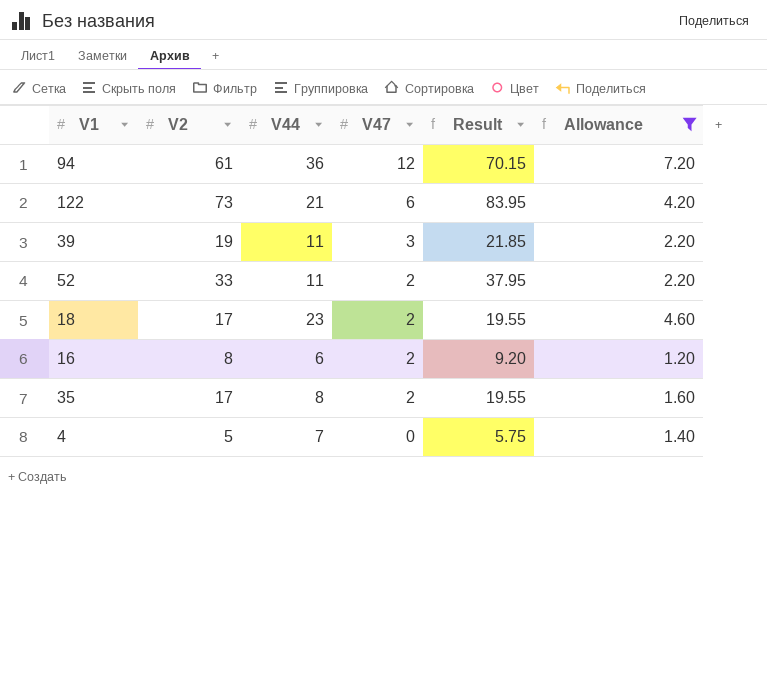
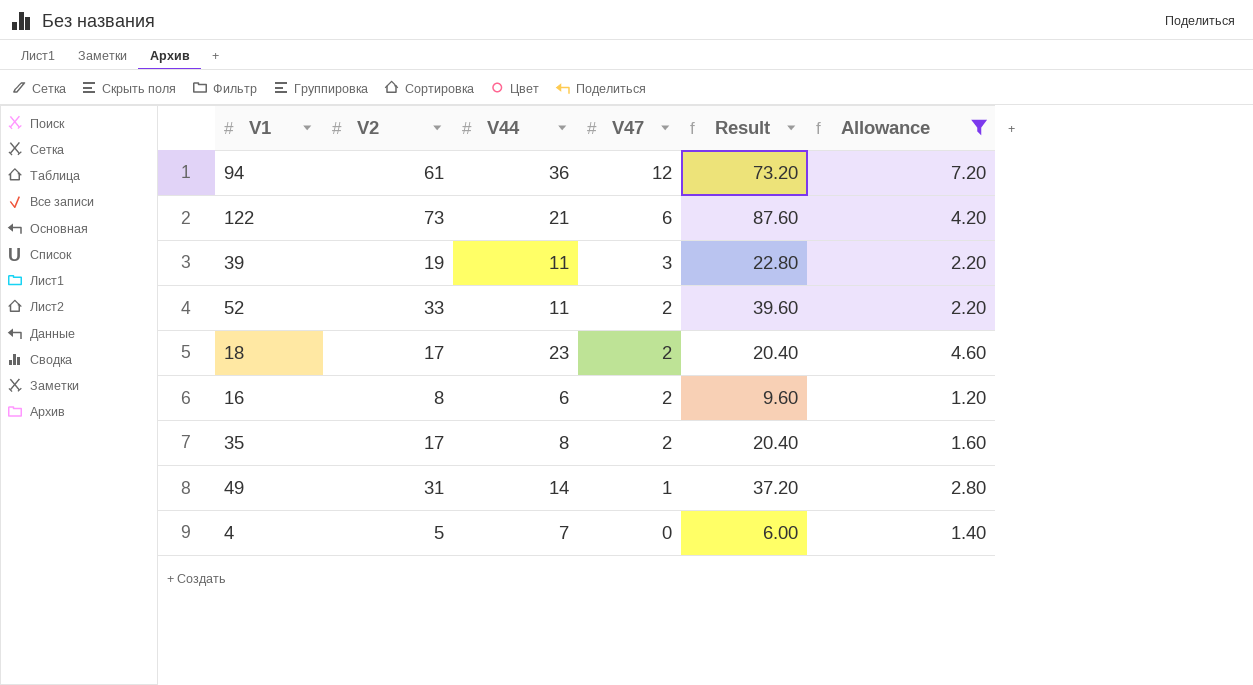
column Result | formula: [V2] * 1.15 -> [V2] * 1.2
row 49: none -> 31 | 14 | 1 | 37.20 | 2.80

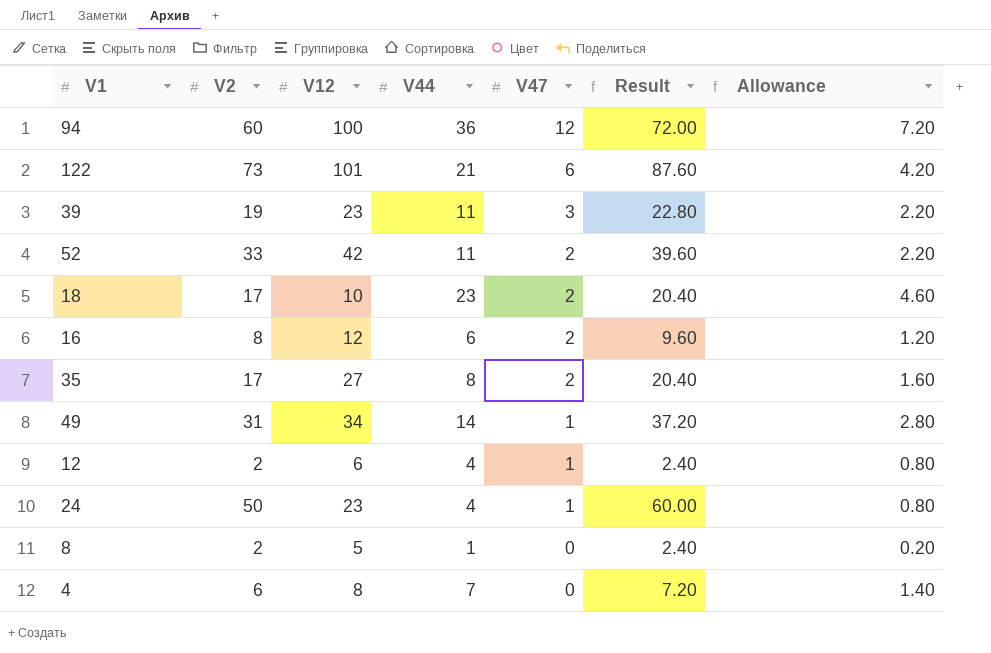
filter: Allowance >= 1.20 -> none
column V12 | position: none -> 3
94 | V2: 61 -> 60
94 | Result: 73.20 -> 72.00
4 | V2: 5 -> 6
4 | Result: 6.00 -> 7.20

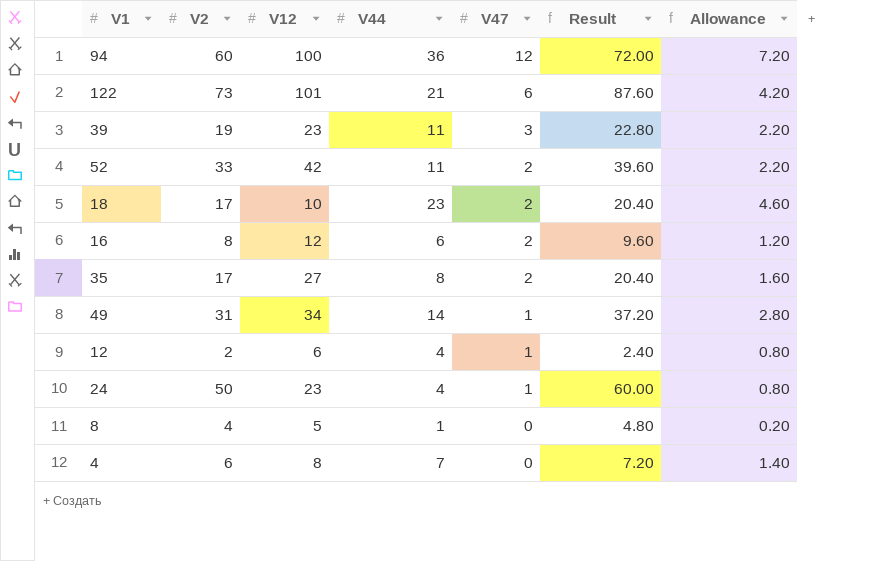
8 | V2: 2 -> 4
8 | Result: 2.40 -> 4.80

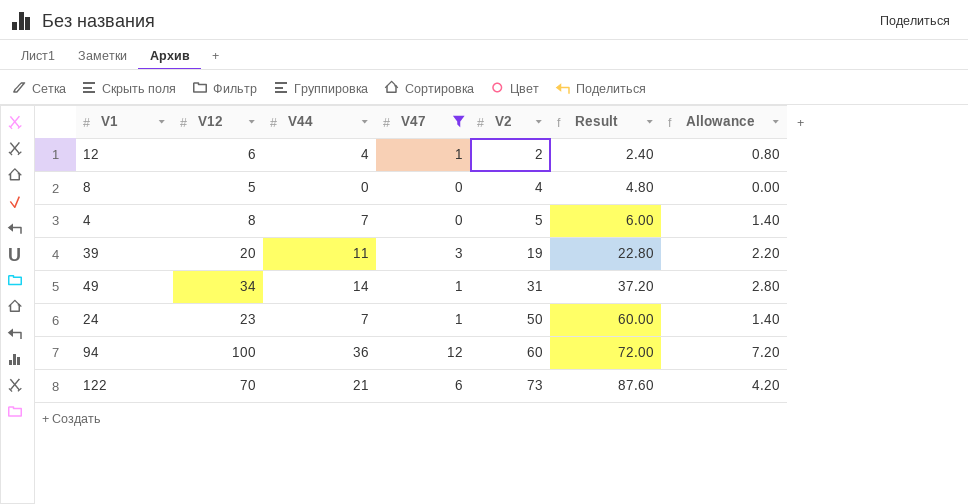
filter: none -> V47 != 2
row order: V47 descending -> V2 ascending
column V2 | position: 2 -> 5
8 | V44: 1 -> 0
8 | Allowance: 0.20 -> 0.00
4 | V2: 6 -> 5
4 | Result: 7.20 -> 6.00
39 | V12: 23 -> 20
24 | V44: 4 -> 7
24 | Allowance: 0.80 -> 1.40
122 | V12: 101 -> 70

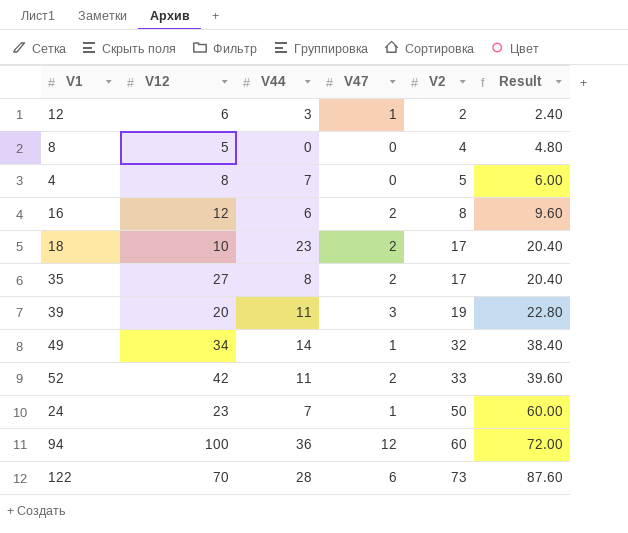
filter: V47 != 2 -> none
column Allowance | formula: [V44] * 0.2 -> none
12 | V44: 4 -> 3
49 | V2: 31 -> 32
49 | Result: 37.20 -> 38.40
122 | V44: 21 -> 28

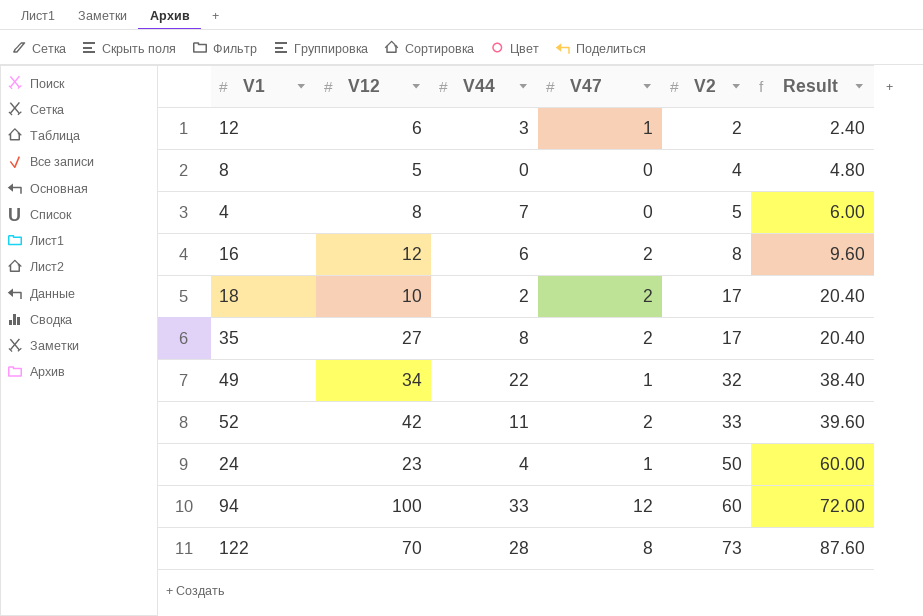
row 39: 20 | 11 | 3 | 19 | 22.80 -> none
18 | V44: 23 -> 2
49 | V44: 14 -> 22
24 | V44: 7 -> 4
94 | V44: 36 -> 33
122 | V47: 6 -> 8

